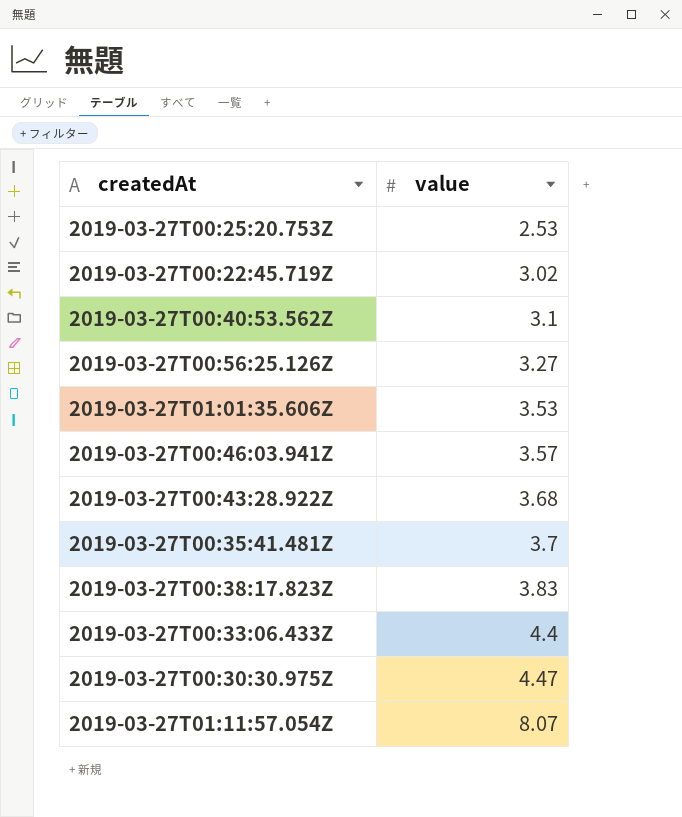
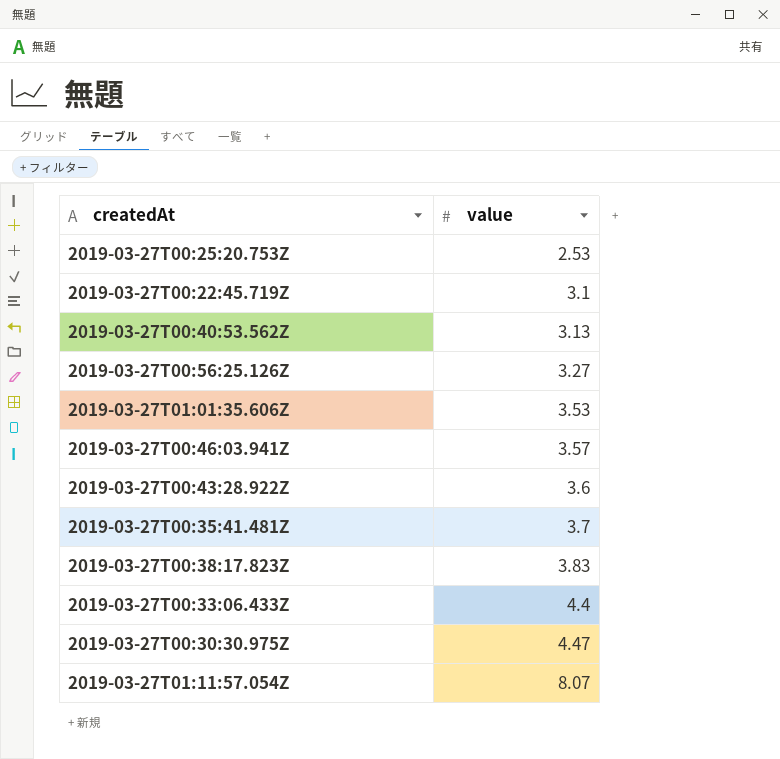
2019-03-27T00:22:45.719Z | value: 3.02 -> 3.1
2019-03-27T00:40:53.562Z | value: 3.1 -> 3.13
2019-03-27T00:43:28.922Z | value: 3.68 -> 3.6

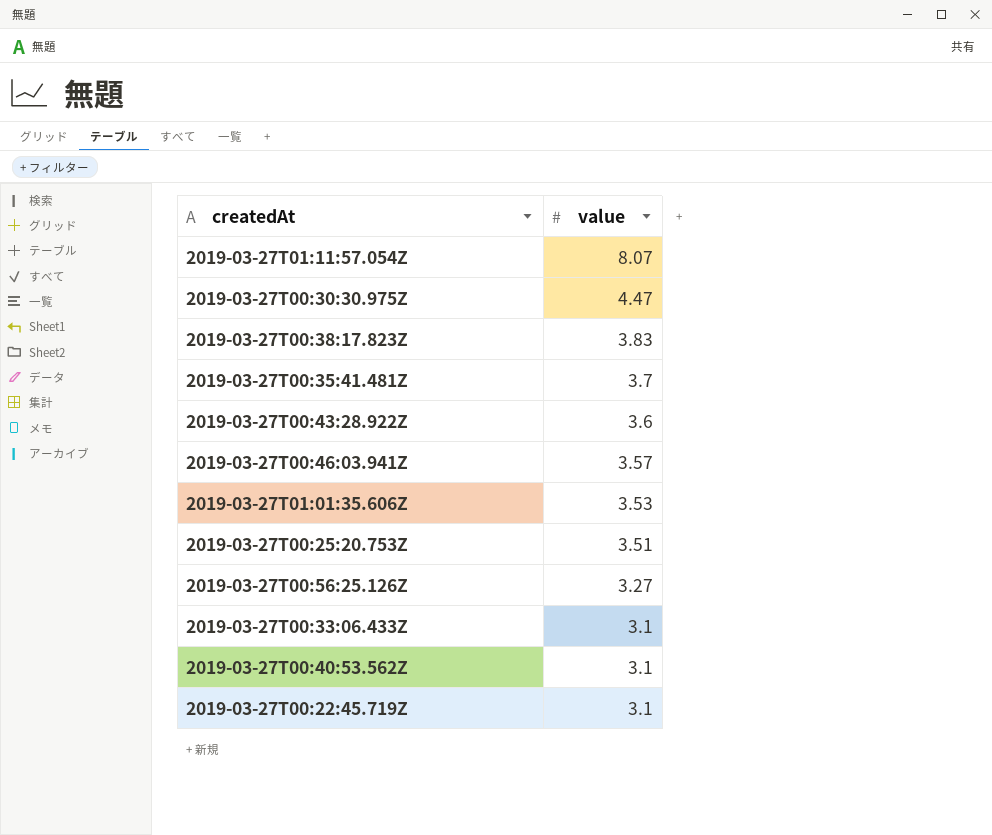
row order: value ascending -> value descending
2019-03-27T00:25:20.753Z | value: 2.53 -> 3.51
2019-03-27T00:33:06.433Z | value: 4.4 -> 3.1
2019-03-27T00:40:53.562Z | value: 3.13 -> 3.1

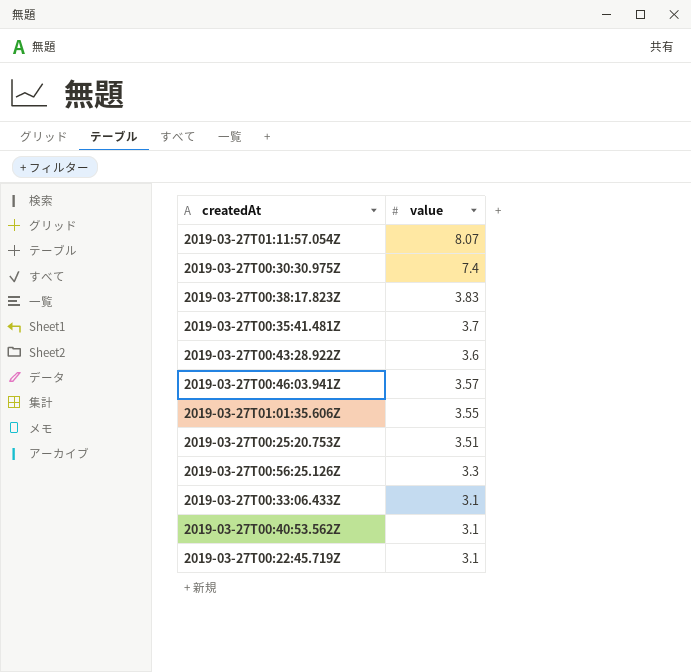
2019-03-27T00:30:30.975Z | value: 4.47 -> 7.4
2019-03-27T01:01:35.606Z | value: 3.53 -> 3.55
2019-03-27T00:56:25.126Z | value: 3.27 -> 3.3

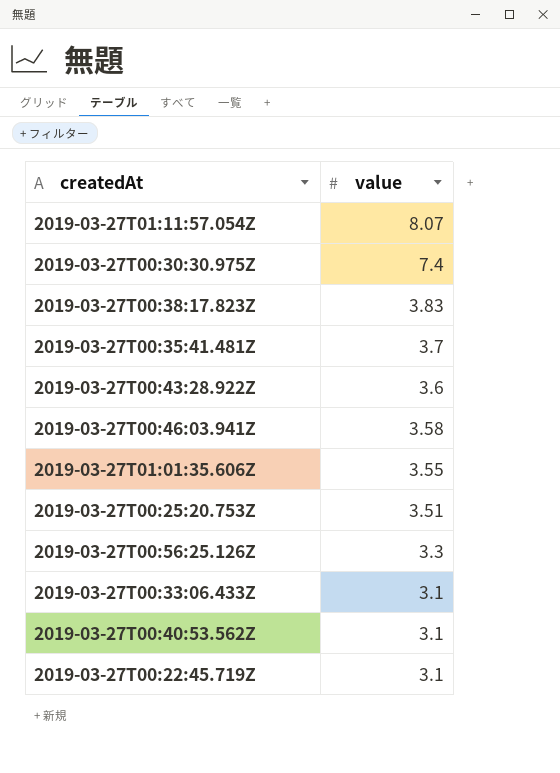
2019-03-27T00:46:03.941Z | value: 3.57 -> 3.58

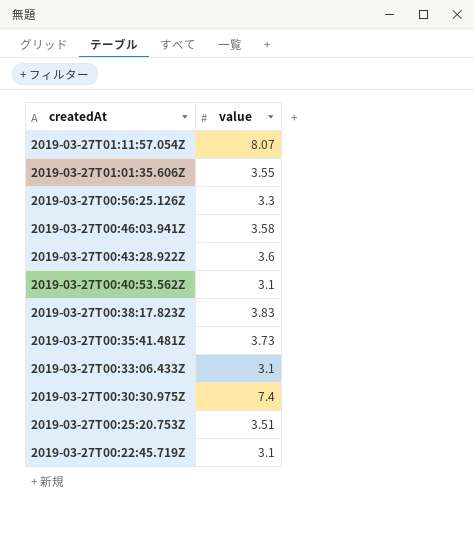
row order: value descending -> createdAt descending
2019-03-27T00:35:41.481Z | value: 3.7 -> 3.73

